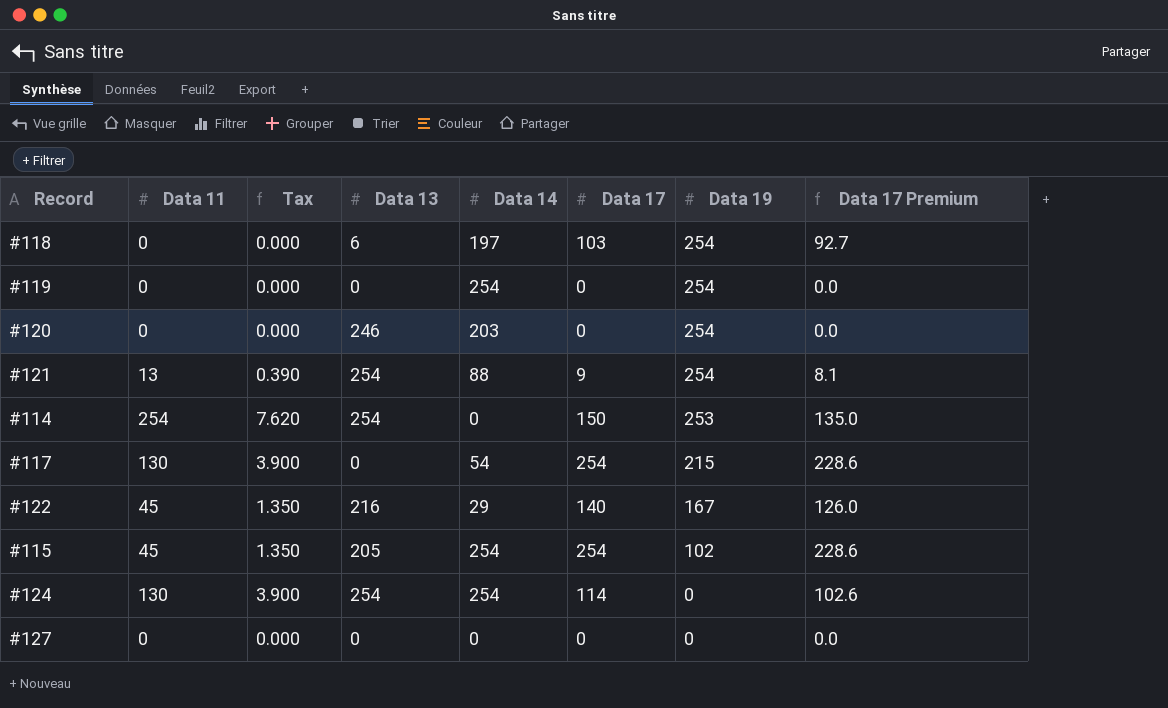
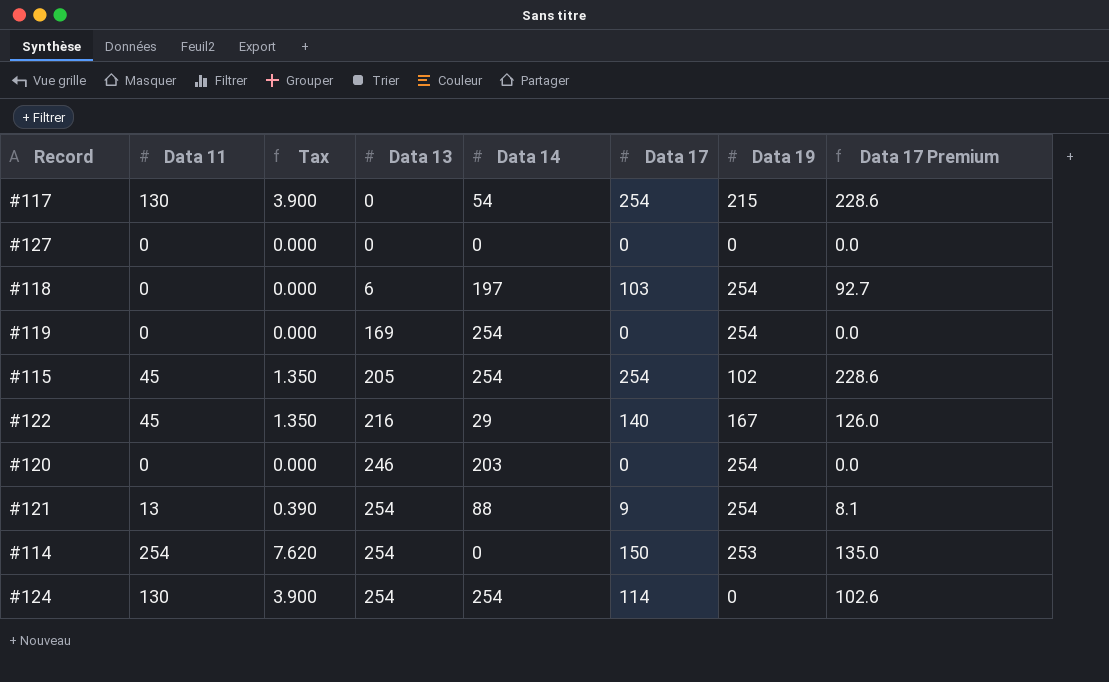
row order: Data 19 descending -> Data 13 ascending
#119 | Data 13: 0 -> 169

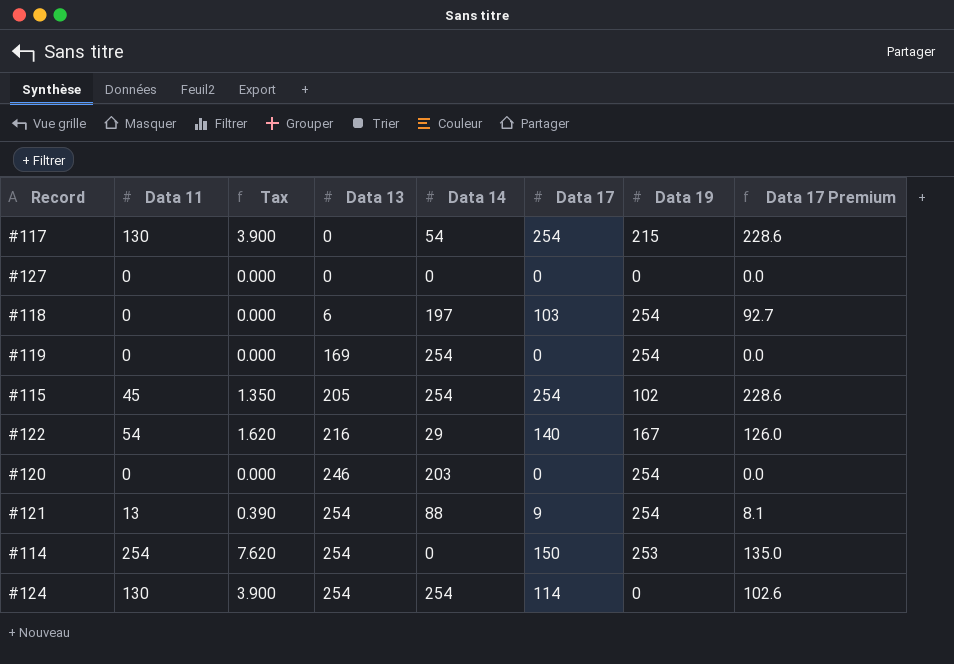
#122 | Data 11: 45 -> 54
#122 | Tax: 1.350 -> 1.620

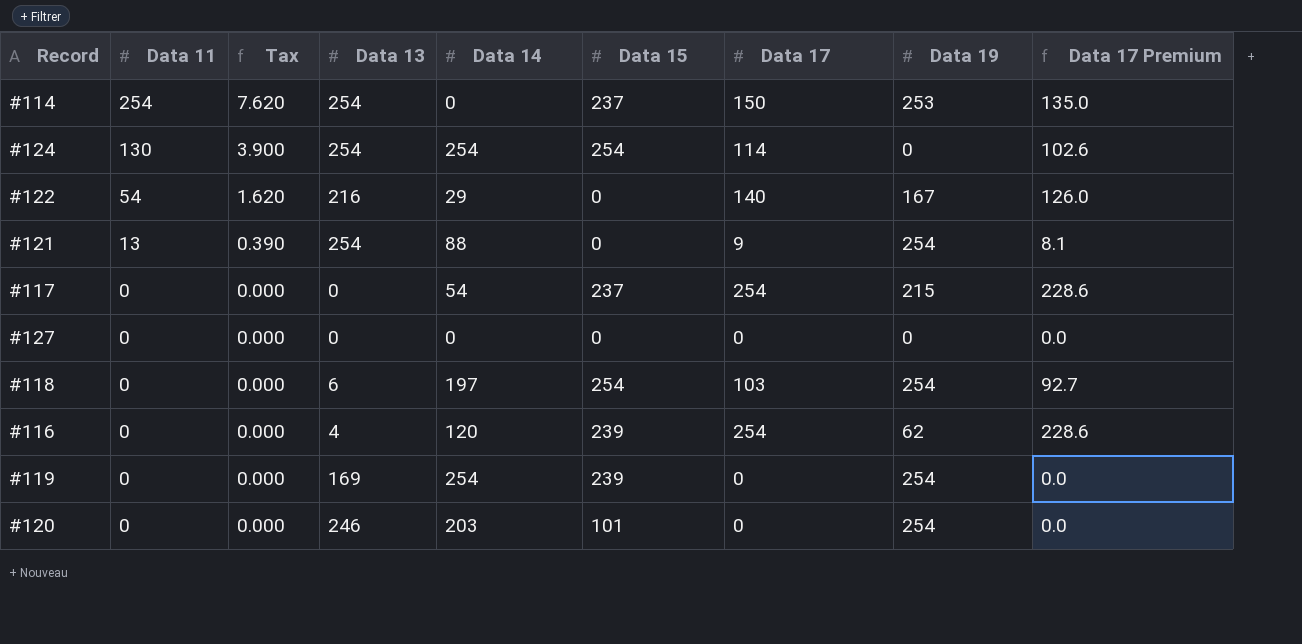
row order: Data 13 ascending -> Data 11 descending
column Data 15 | position: none -> 6
row #115: 45 | 1.350 | 205 | 254 | 254 | 102 | 228.6 -> none
#117 | Data 11: 130 -> 0
#117 | Tax: 3.900 -> 0.000
row #116: none -> 0 | 0.000 | 4 | 120 | 239 | 254 | 62 | 228.6

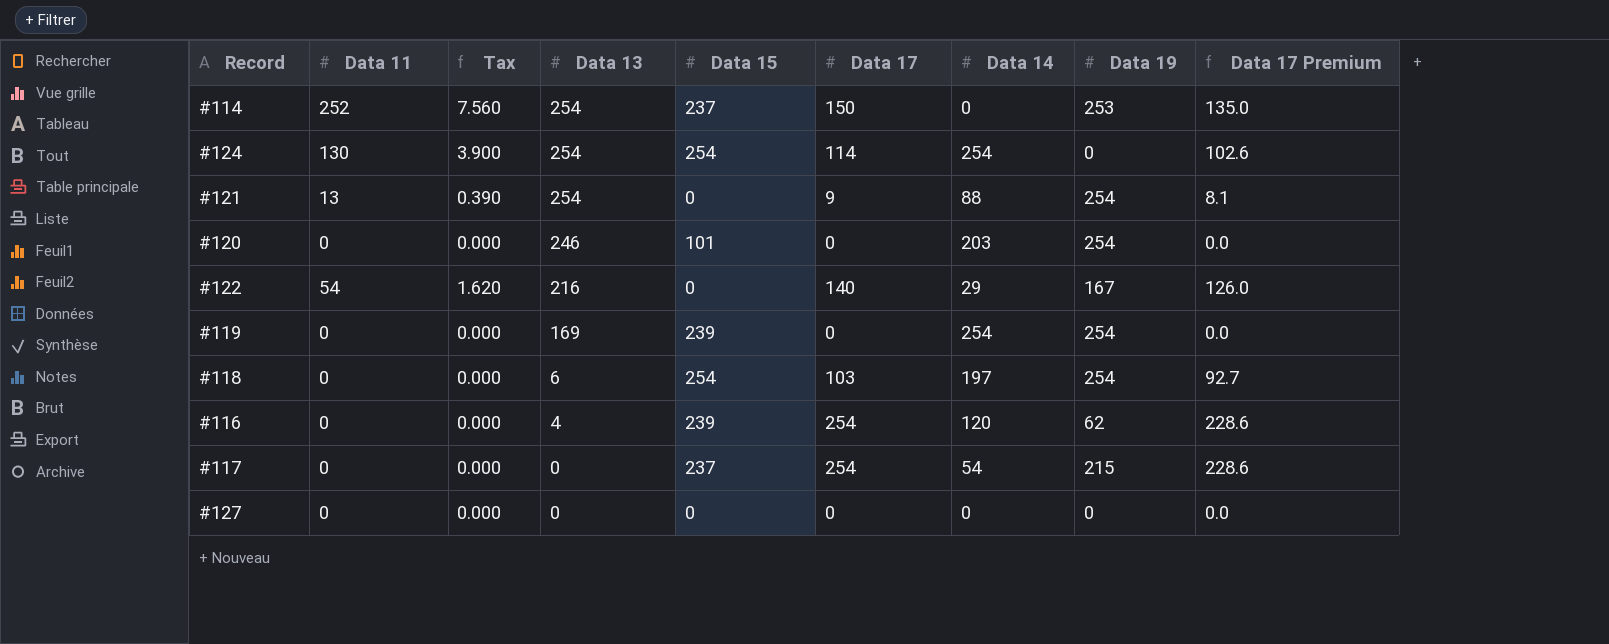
row order: Data 11 descending -> Data 13 descending
column Data 14 | position: 5 -> 7
#114 | Data 11: 254 -> 252
#114 | Tax: 7.620 -> 7.560

